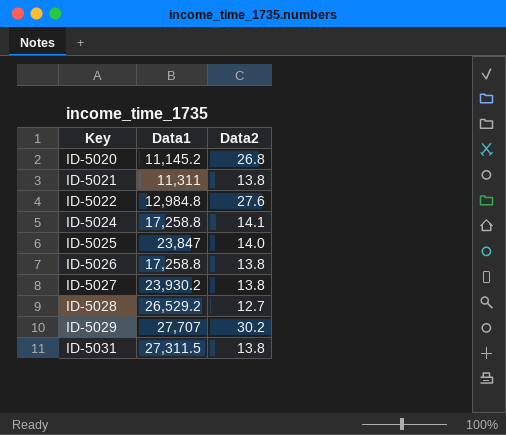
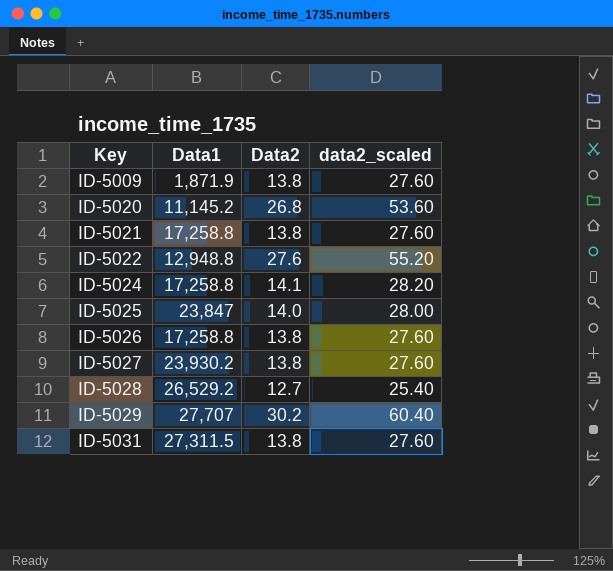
column data2_scaled | formula: none -> [Data2] * 2
row ID-5009: none -> 1,871.9 | 13.8 | 27.60
ID-5021 | Data1: 11,311 -> 17,258.8
ID-5022 | Data1: 12,984.8 -> 12,948.8

